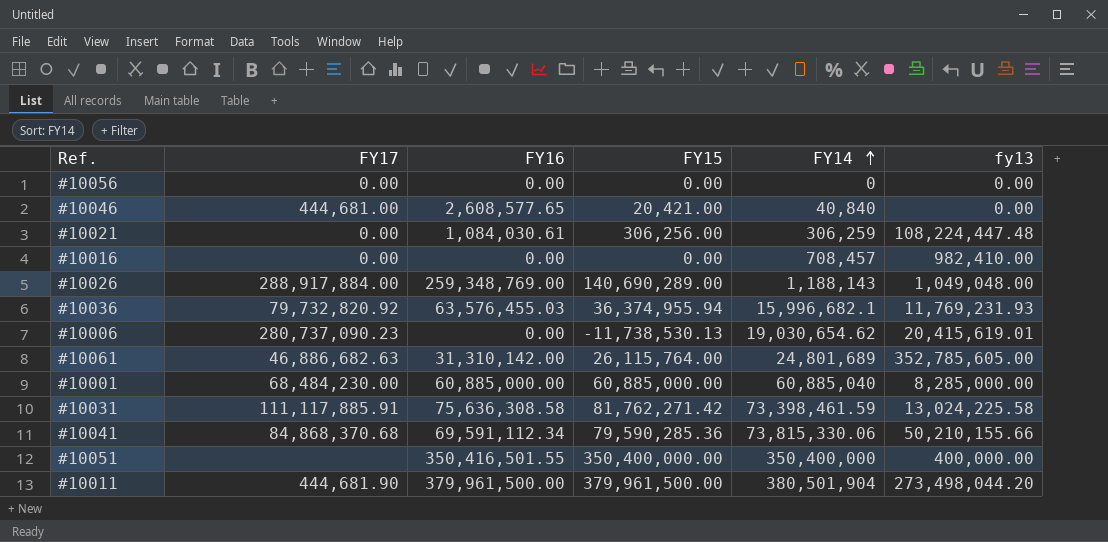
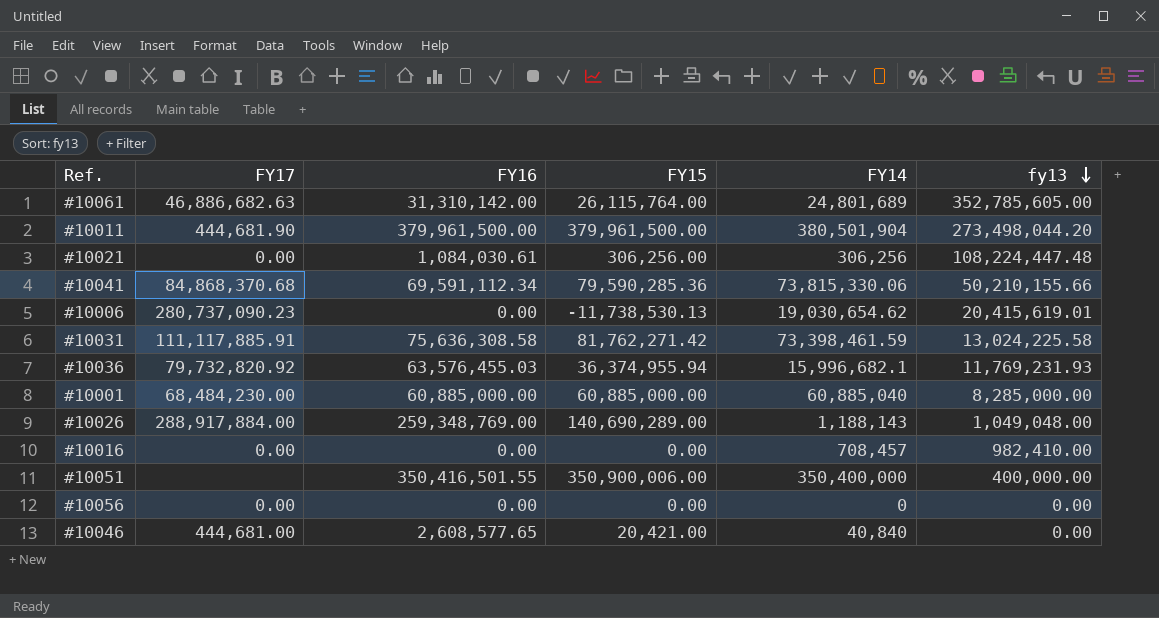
row order: FY14 ascending -> fy13 descending
#10021 | FY14: 306,259 -> 306,256
#10051 | FY15: 350,400,000.00 -> 350,900,006.00

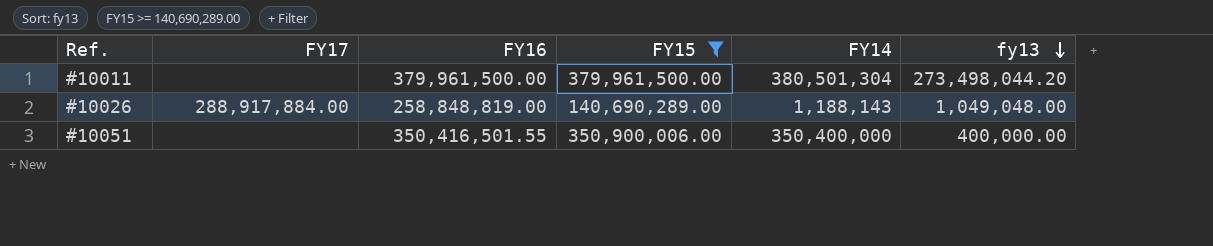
filter: none -> FY15 >= 140,690,289.00
#10011 | FY17: 444,681.90 -> none
#10011 | FY14: 380,501,904 -> 380,501,304
#10026 | FY16: 259,348,769.00 -> 258,848,819.00

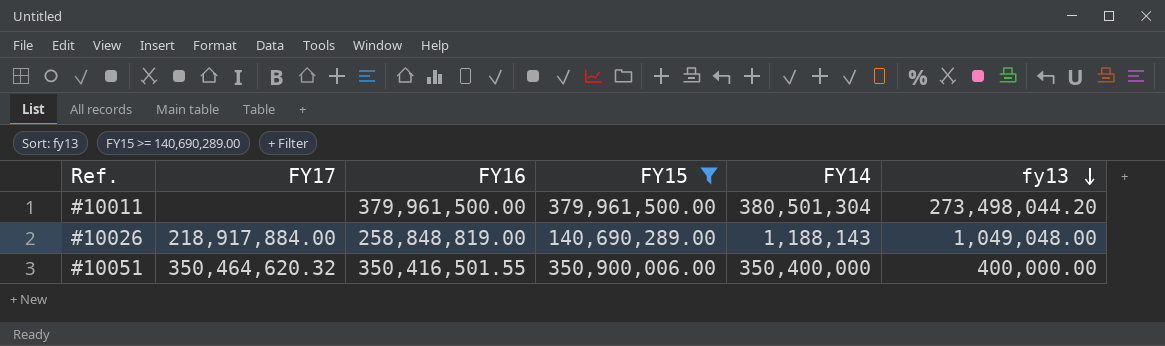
#10026 | FY17: 288,917,884.00 -> 218,917,884.00
#10051 | FY17: none -> 350,464,620.32

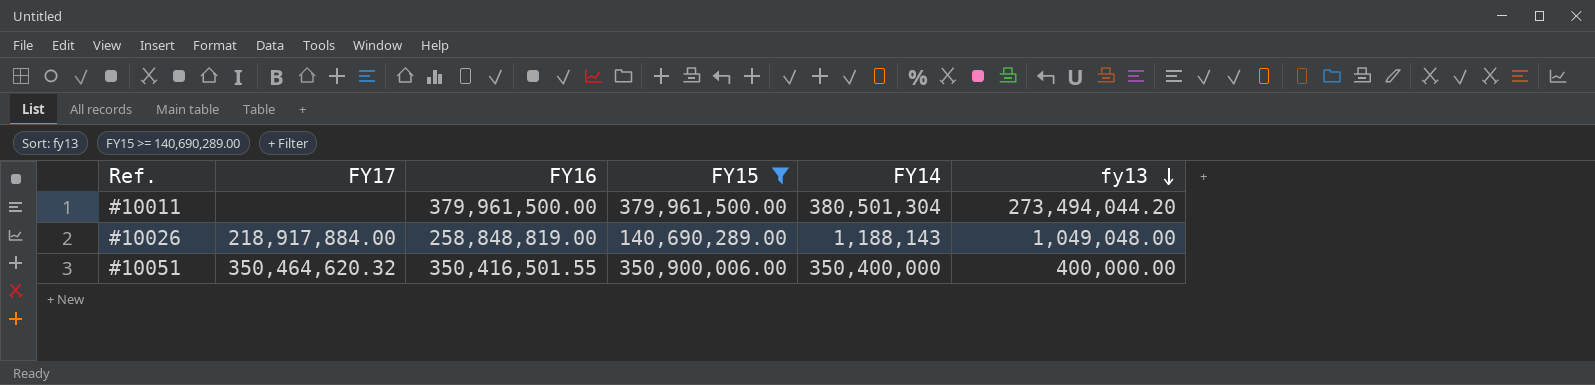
#10011 | fy13: 273,498,044.20 -> 273,494,044.20

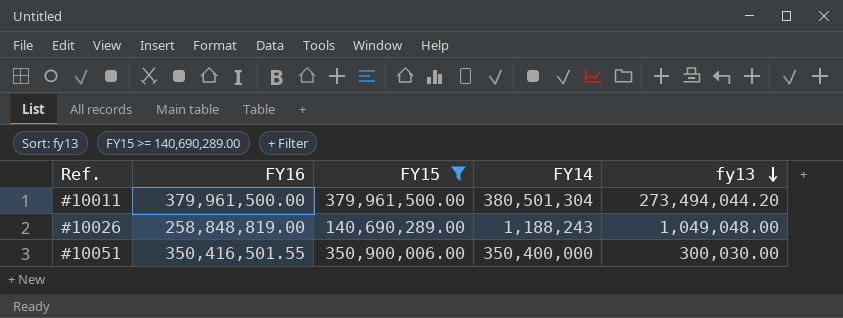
column FY17 | position: 2 -> none
#10026 | FY14: 1,188,143 -> 1,188,243
#10051 | fy13: 400,000.00 -> 300,030.00

